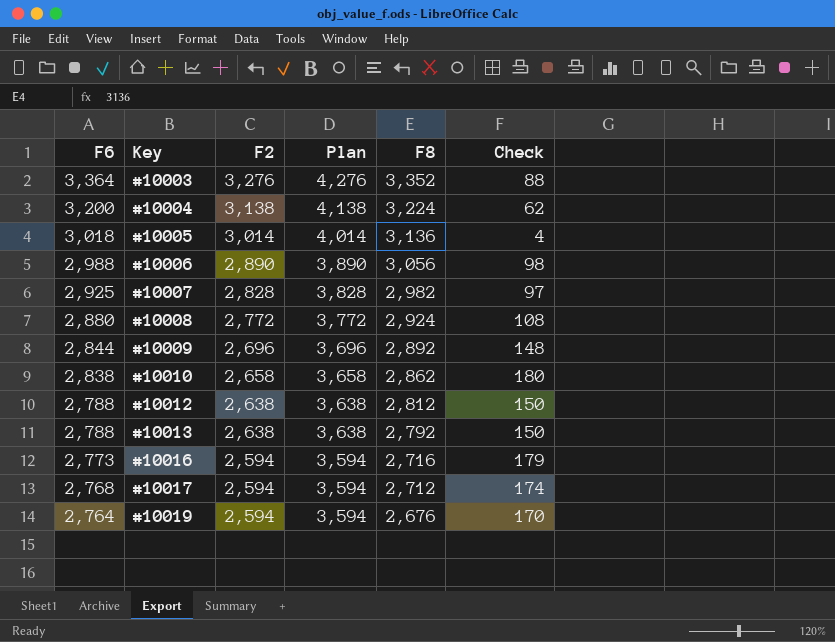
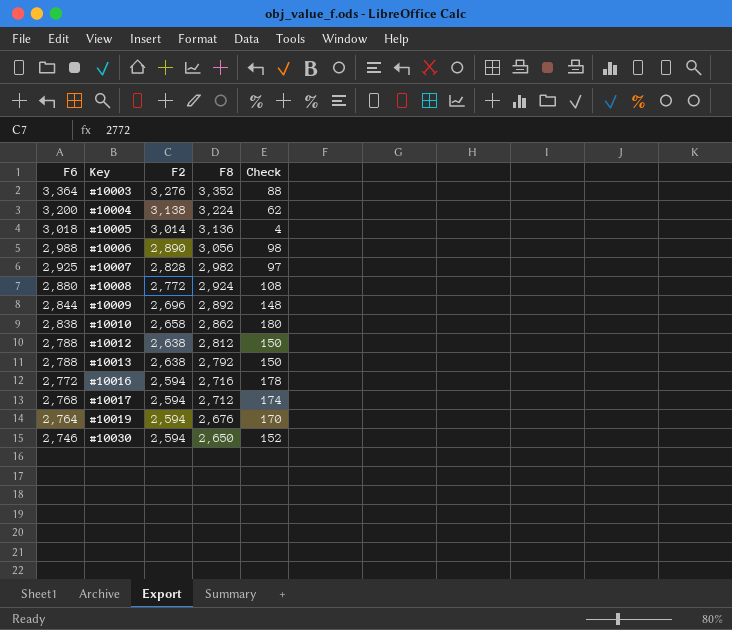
column Plan | formula: [F2] + 1000 -> none
#10016 | F6: 2,773 -> 2,772
#10016 | Check: 179 -> 178
row #10030: none -> 2,746 | 2,594 | 2,650 | 152

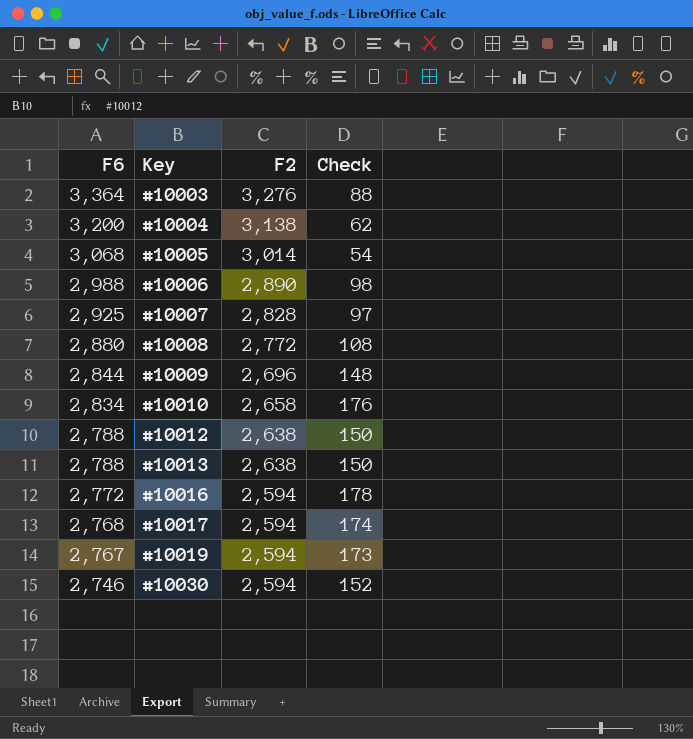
column F8 | position: 4 -> none
#10005 | F6: 3,018 -> 3,068
#10005 | Check: 4 -> 54
#10010 | F6: 2,838 -> 2,834
#10010 | Check: 180 -> 176
#10019 | F6: 2,764 -> 2,767
#10019 | Check: 170 -> 173

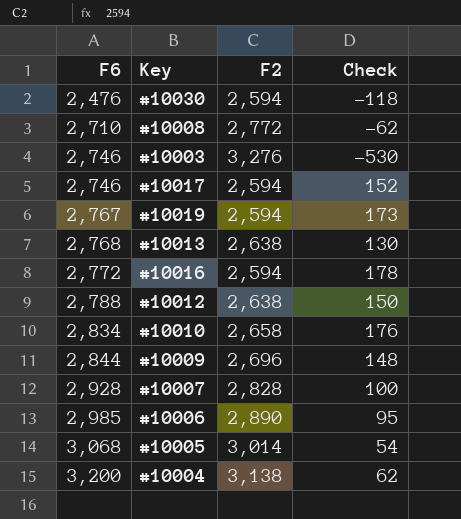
row order: F6 descending -> F6 ascending
#10030 | F6: 2,746 -> 2,476
#10030 | Check: 152 -> -118
#10008 | F6: 2,880 -> 2,710
#10008 | Check: 108 -> -62
#10003 | F6: 3,364 -> 2,746
#10003 | Check: 88 -> -530
#10017 | F6: 2,768 -> 2,746
#10017 | Check: 174 -> 152
#10013 | F6: 2,788 -> 2,768
#10013 | Check: 150 -> 130
#10007 | F6: 2,925 -> 2,928
#10007 | Check: 97 -> 100
#10006 | F6: 2,988 -> 2,985
#10006 | Check: 98 -> 95

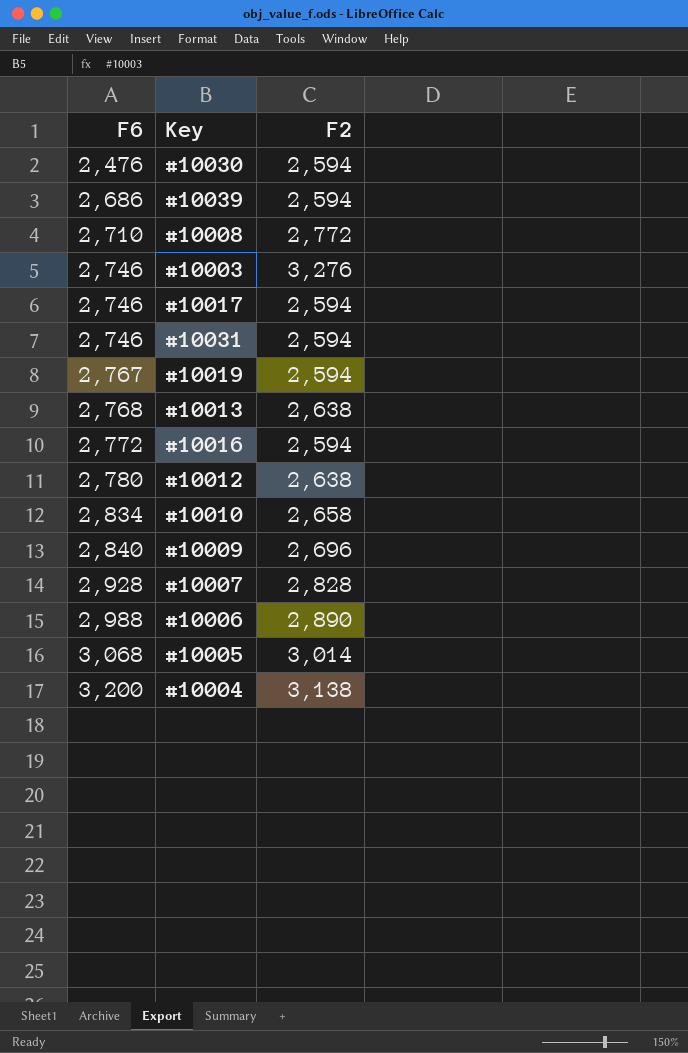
column Check | formula: [F6] - [F2] -> none
row #10039: none -> 2,686 | 2,594
row #10031: none -> 2,746 | 2,594
#10012 | F6: 2,788 -> 2,780
#10009 | F6: 2,844 -> 2,840
#10006 | F6: 2,985 -> 2,988

